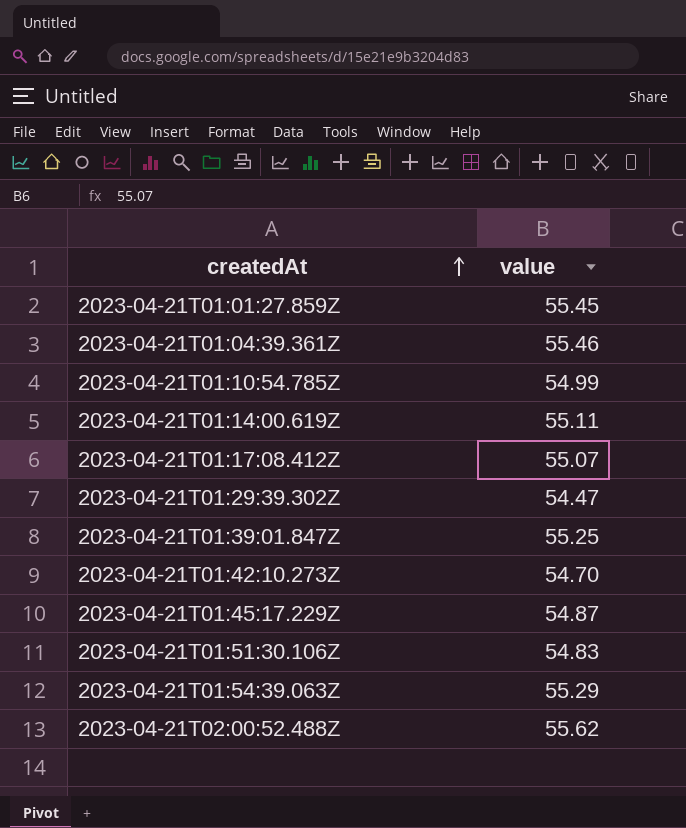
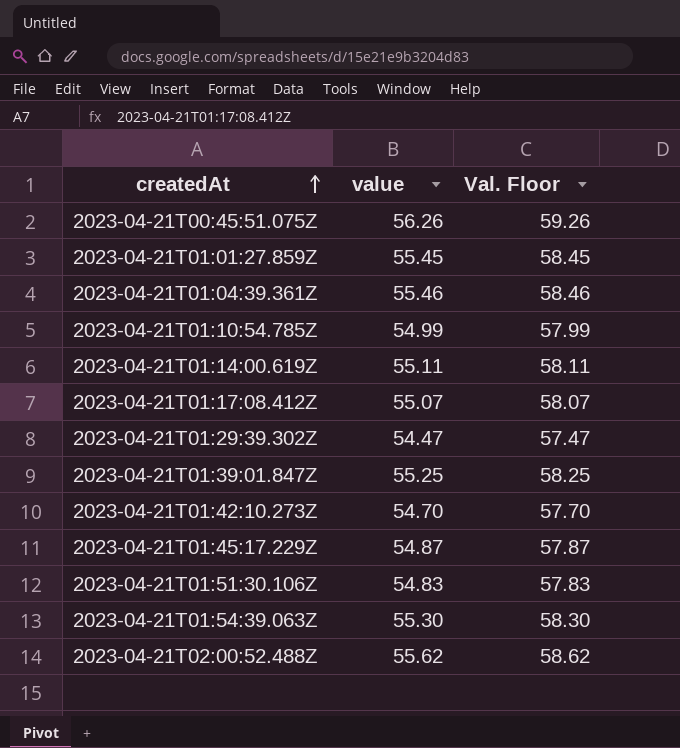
column Val. Floor | formula: none -> [value] + 3
row 2023-04-21T00:45:51.075Z: none -> 56.26 | 59.26
2023-04-21T01:54:39.063Z | value: 55.29 -> 55.30

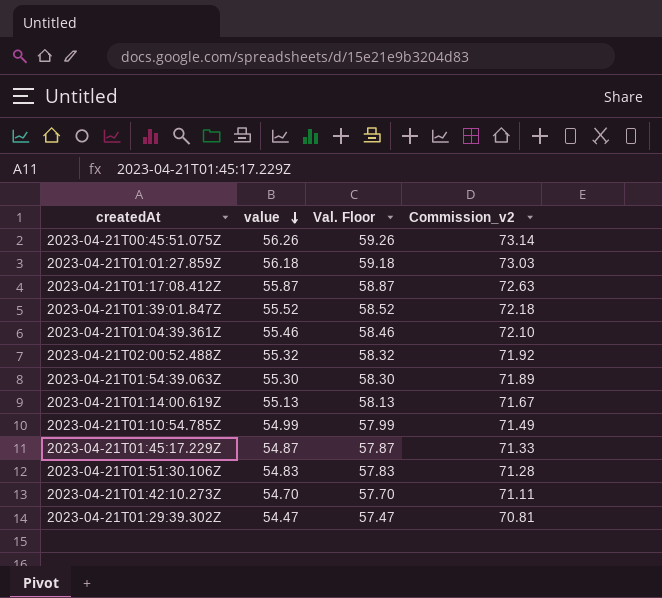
row order: createdAt ascending -> value descending
column Commission_v2 | formula: none -> [value] * 1.3
2023-04-21T01:01:27.859Z | value: 55.45 -> 56.18
2023-04-21T01:01:27.859Z | Val. Floor: 58.45 -> 59.18
2023-04-21T01:17:08.412Z | value: 55.07 -> 55.87
2023-04-21T01:17:08.412Z | Val. Floor: 58.07 -> 58.87
2023-04-21T01:39:01.847Z | value: 55.25 -> 55.52
2023-04-21T01:39:01.847Z | Val. Floor: 58.25 -> 58.52
2023-04-21T02:00:52.488Z | value: 55.62 -> 55.32
2023-04-21T02:00:52.488Z | Val. Floor: 58.62 -> 58.32
2023-04-21T01:14:00.619Z | value: 55.11 -> 55.13
2023-04-21T01:14:00.619Z | Val. Floor: 58.11 -> 58.13

